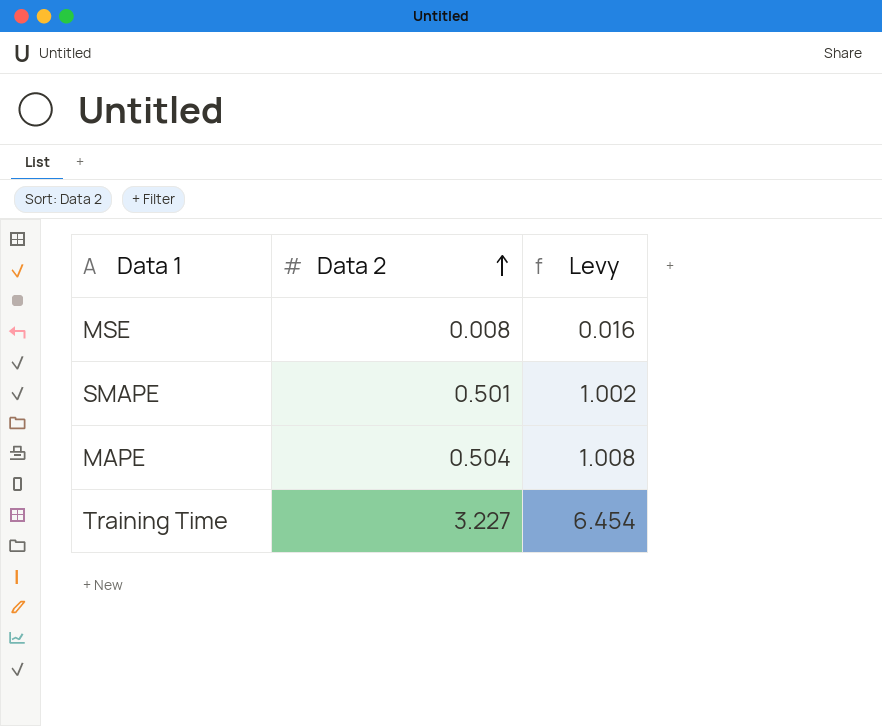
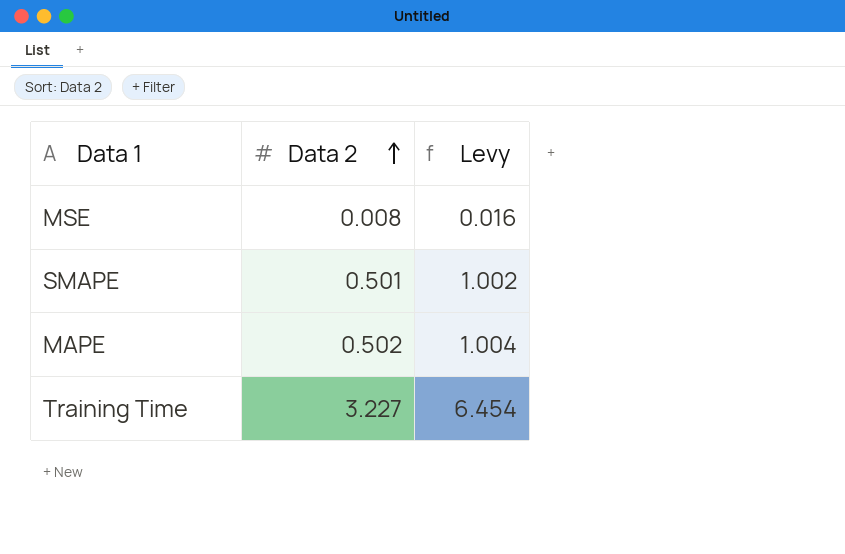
MAPE | Data 2: 0.504 -> 0.502
MAPE | Levy: 1.008 -> 1.004

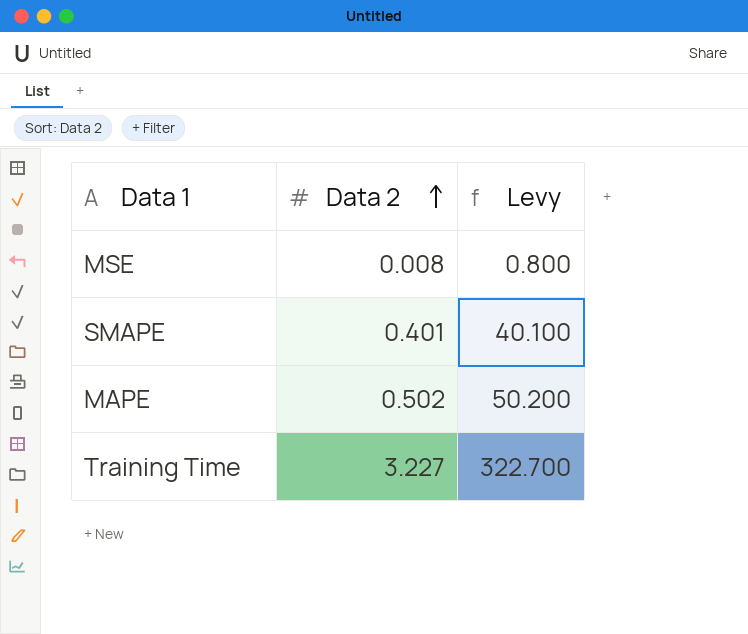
column Levy | formula: [Data 2] * 2 -> [Data 2] * 100
SMAPE | Data 2: 0.501 -> 0.401

